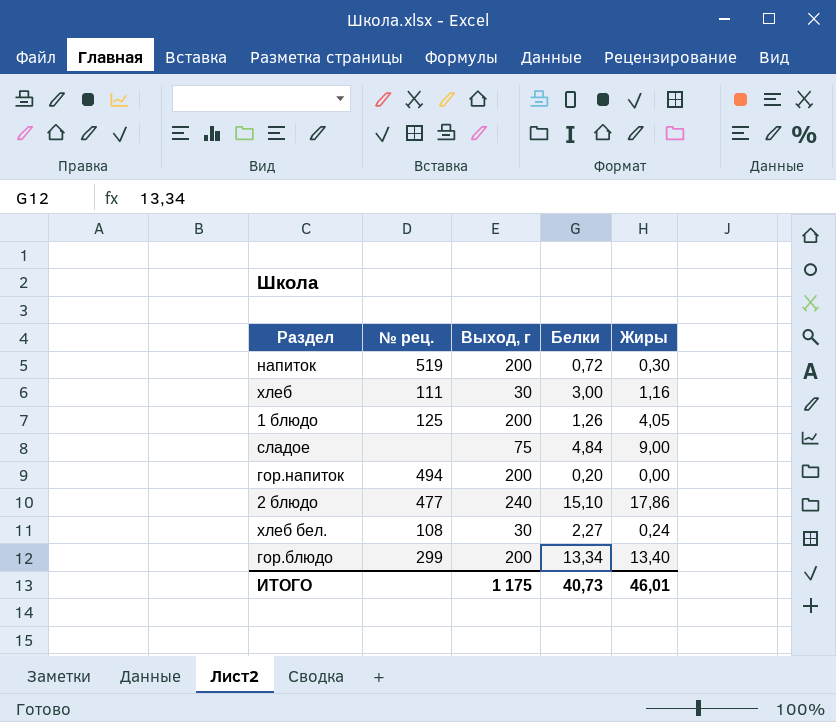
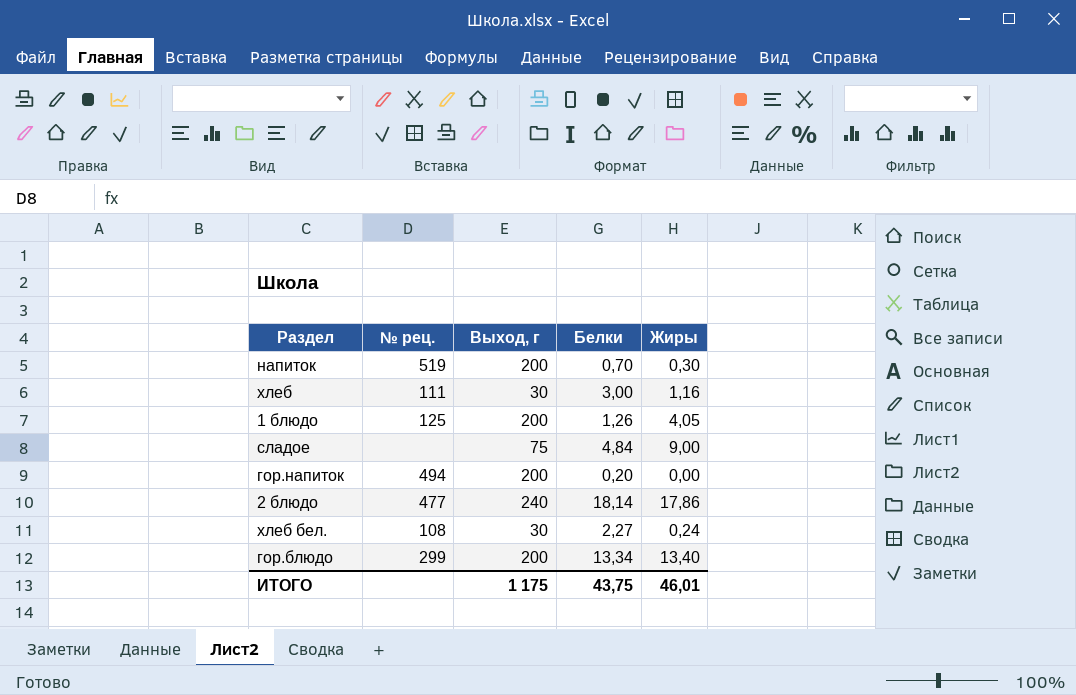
напиток | Белки: 0,72 -> 0,70
2 блюдо | Белки: 15,10 -> 18,14
ИТОГО | Белки: 40,73 -> 43,75

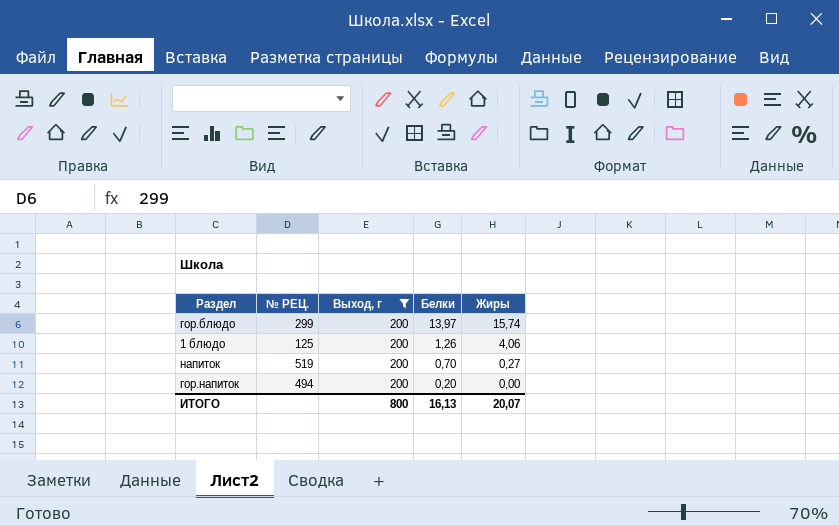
filter: none -> Выход, г = 200
row order: none -> Белки descending
column name: № рец. -> № РЕЦ.
гор.блюдо | Белки: 13,34 -> 13,97
гор.блюдо | Жиры: 13,40 -> 15,74
1 блюдо | Жиры: 4,05 -> 4,06
напиток | Жиры: 0,30 -> 0,27
ИТОГО | Выход, г: 1 175 -> 800
ИТОГО | Белки: 43,75 -> 16,13
ИТОГО | Жиры: 46,01 -> 20,07

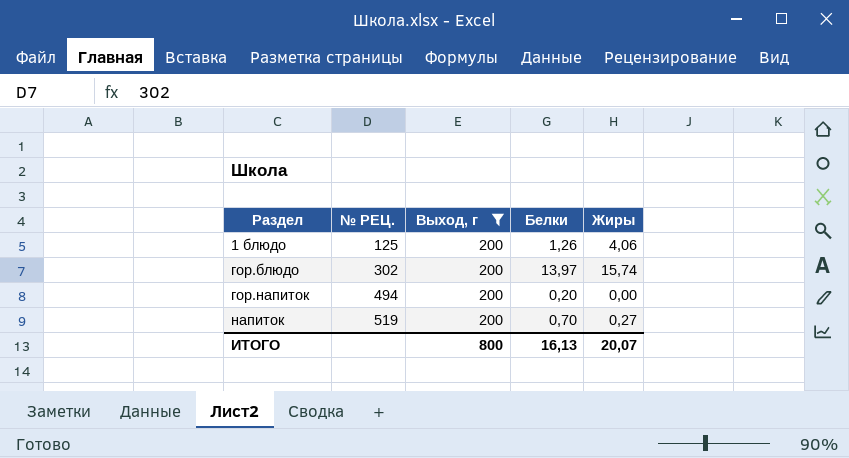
row order: Белки descending -> Раздел ascending
гор.блюдо | № РЕЦ.: 299 -> 302

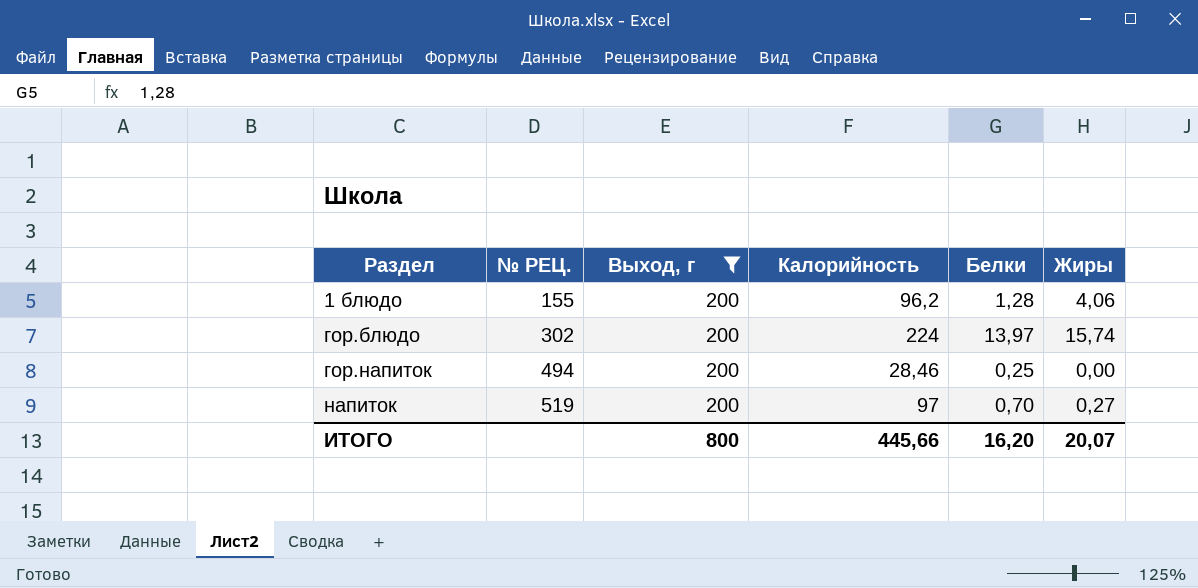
column Калорийность | position: none -> 4
1 блюдо | № РЕЦ.: 125 -> 155
1 блюдо | Белки: 1,26 -> 1,28
гор.напиток | Белки: 0,20 -> 0,25
ИТОГО | Белки: 16,13 -> 16,20

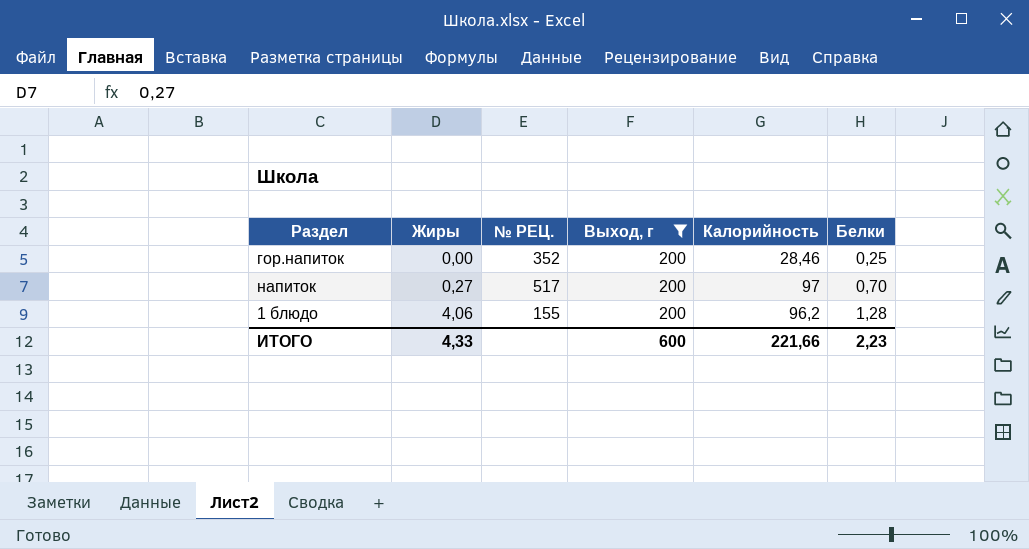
row order: Раздел ascending -> Жиры ascending
column Жиры | position: 6 -> 2
row гор.блюдо: 302 | 200 | 224 | 13,97 | 15,74 -> none
гор.напиток | № РЕЦ.: 494 -> 352
напиток | № РЕЦ.: 519 -> 517
ИТОГО | Жиры: 20,07 -> 4,33
ИТОГО | Выход, г: 800 -> 600
ИТОГО | Калорийность: 445,66 -> 221,66
ИТОГО | Белки: 16,20 -> 2,23

